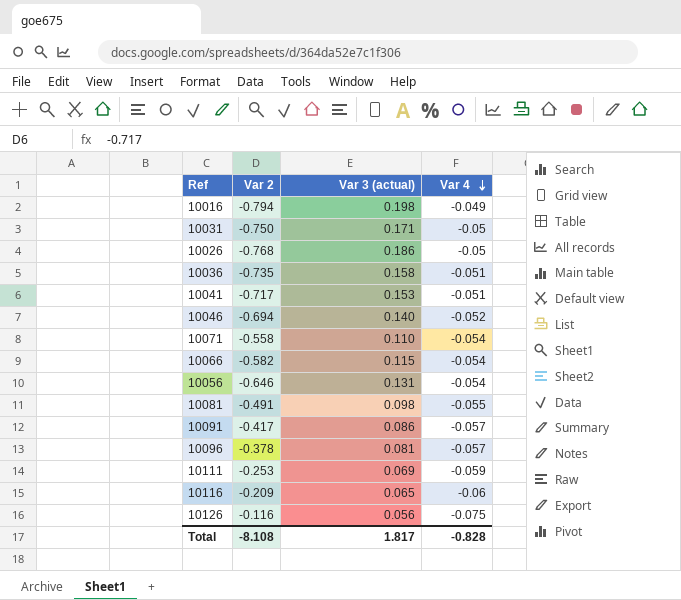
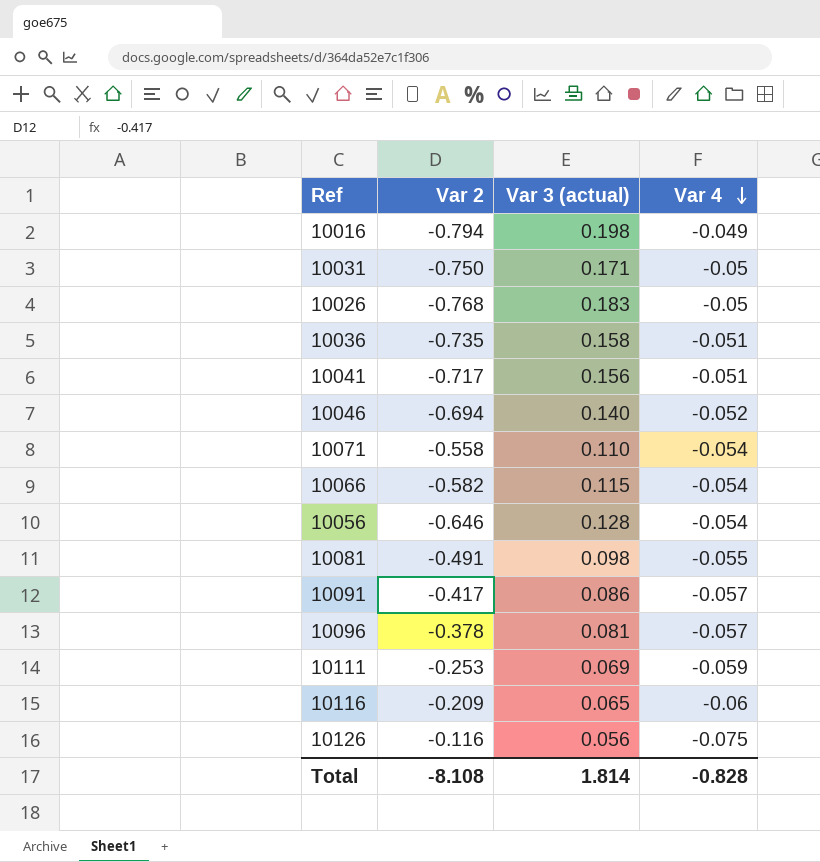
10026 | Var 3 (actual): 0.186 -> 0.183
10041 | Var 3 (actual): 0.153 -> 0.156
10056 | Var 3 (actual): 0.131 -> 0.128
Total | Var 3 (actual): 1.817 -> 1.814

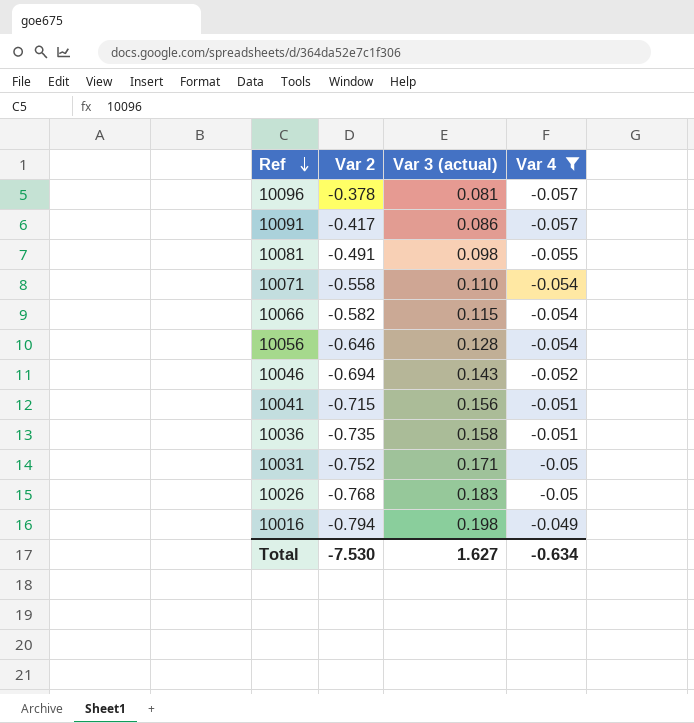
filter: none -> Var 4 >= -0.057
row order: Var 4 descending -> Ref descending
10046 | Var 3 (actual): 0.140 -> 0.143
10041 | Var 2: -0.717 -> -0.715
10031 | Var 2: -0.750 -> -0.752
Total | Var 2: -8.108 -> -7.530
Total | Var 3 (actual): 1.814 -> 1.627
Total | Var 4: -0.828 -> -0.634

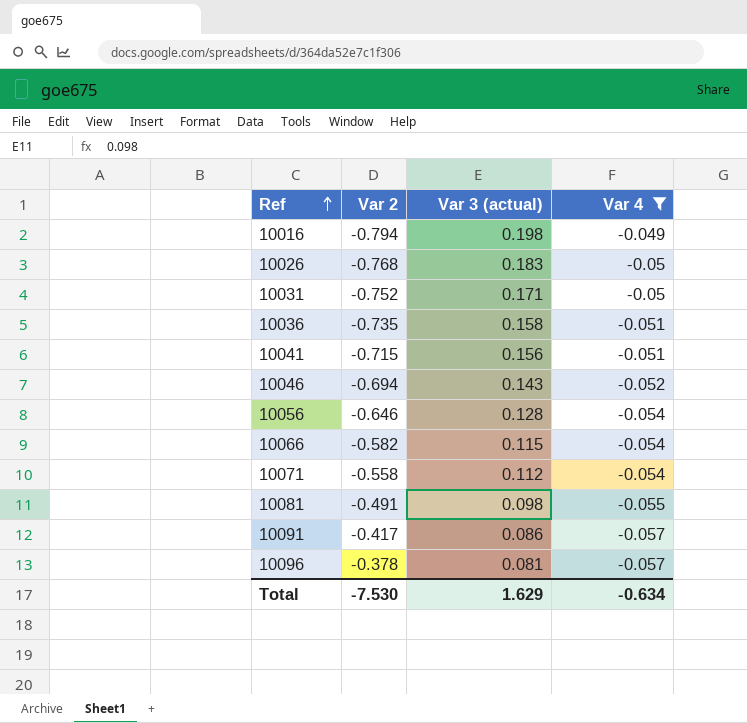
row order: Ref descending -> Ref ascending
10071 | Var 3 (actual): 0.110 -> 0.112
Total | Var 3 (actual): 1.627 -> 1.629

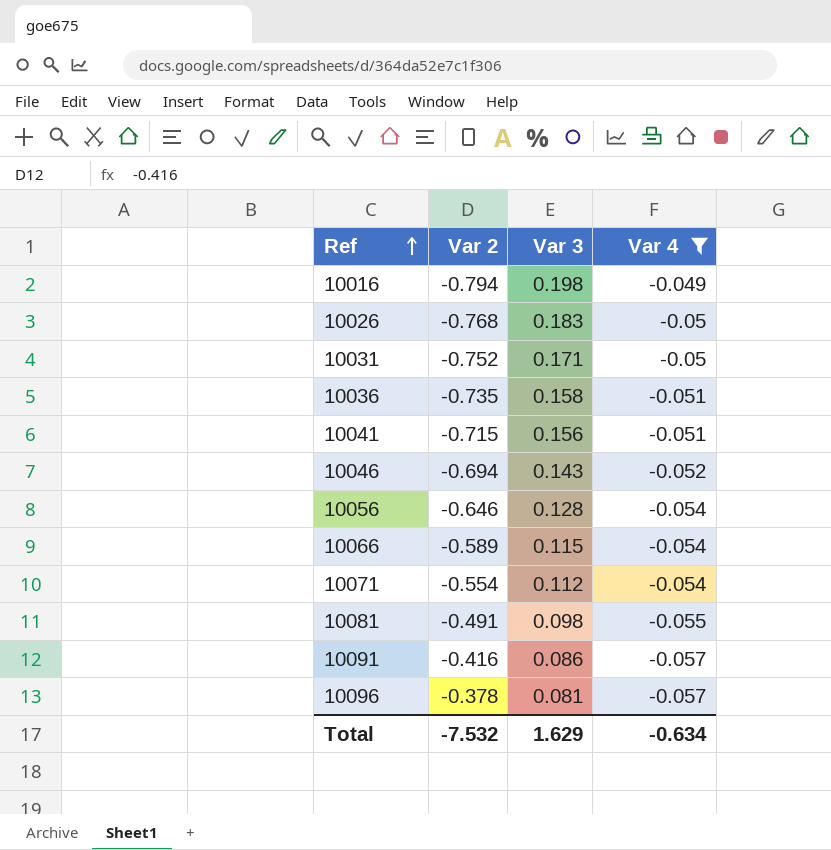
column name: Var 3 (actual) -> Var 3
10066 | Var 2: -0.582 -> -0.589
10071 | Var 2: -0.558 -> -0.554
10091 | Var 2: -0.417 -> -0.416
Total | Var 2: -7.530 -> -7.532

